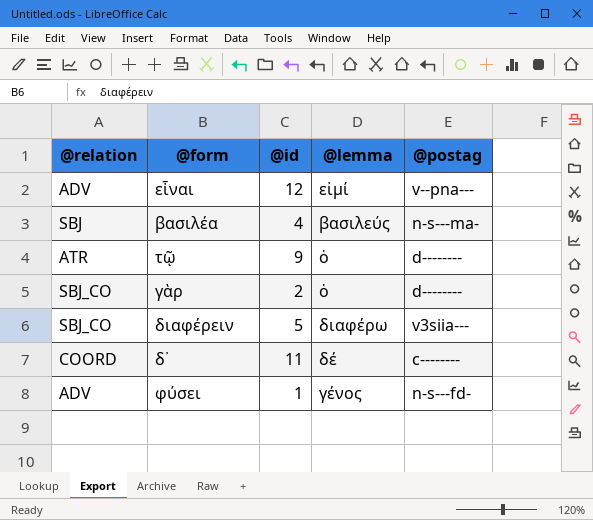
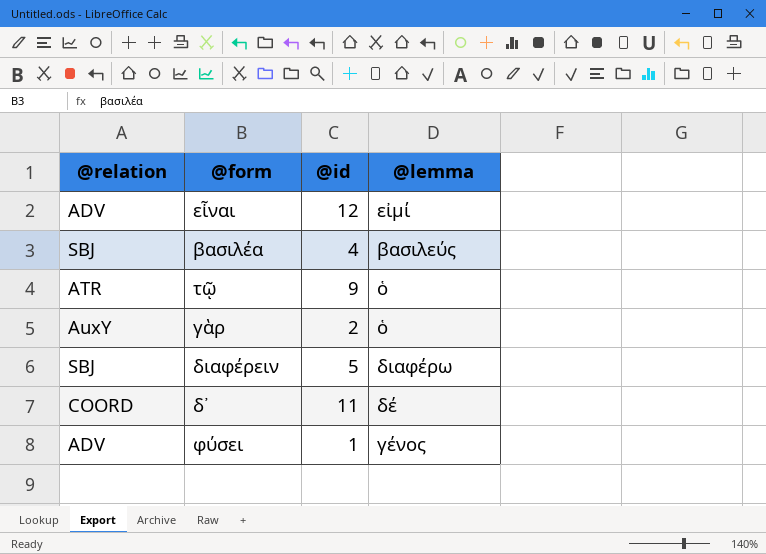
column @postag | position: 5 -> none
γὰρ | @relation: SBJ_CO -> AuxY
διαφέρειν | @relation: SBJ_CO -> SBJ

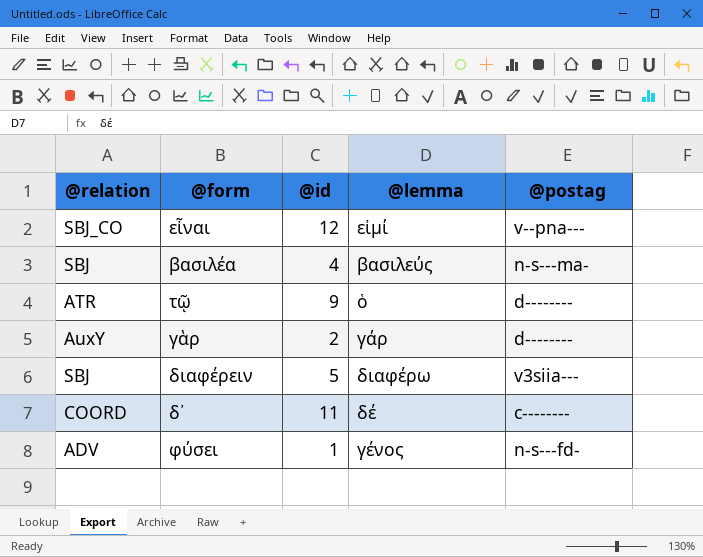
column @postag | position: none -> 5
εἶναι | @relation: ADV -> SBJ_CO
γὰρ | @lemma: ὁ -> γάρ

